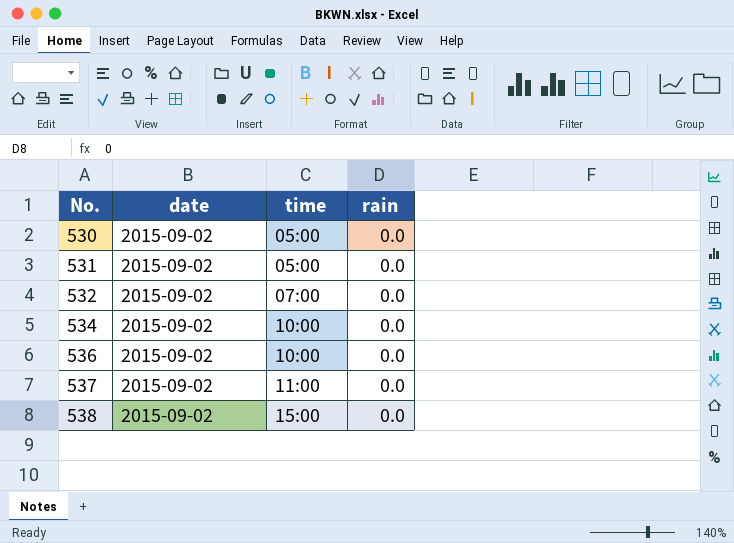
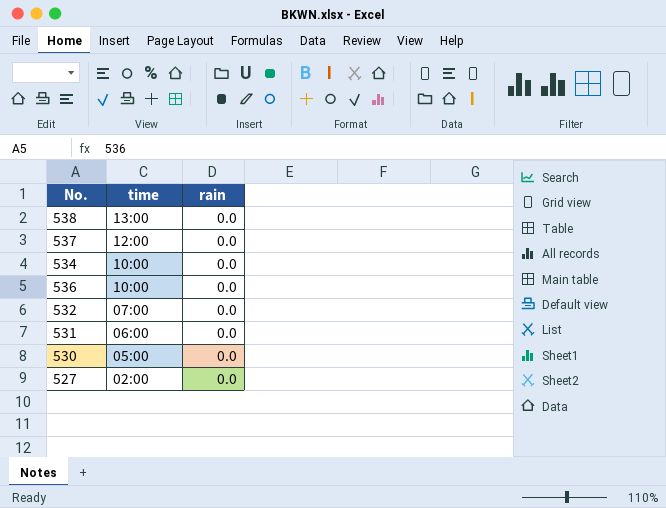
row order: No. ascending -> time descending
column date | position: 2 -> none
538 | time: 15:00 -> 13:00
537 | time: 11:00 -> 12:00
531 | time: 05:00 -> 06:00
row 527: none -> 02:00 | 0.0

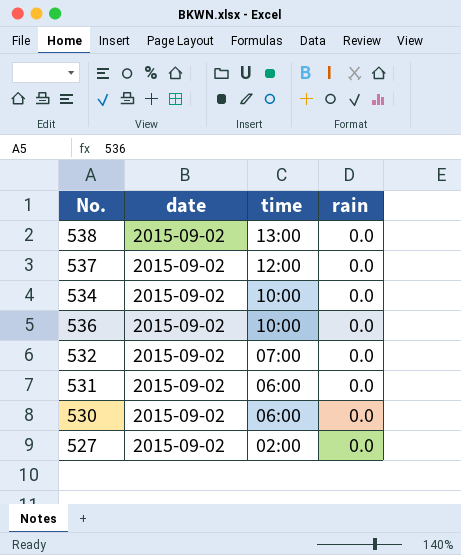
column date | position: none -> 2
530 | time: 05:00 -> 06:00

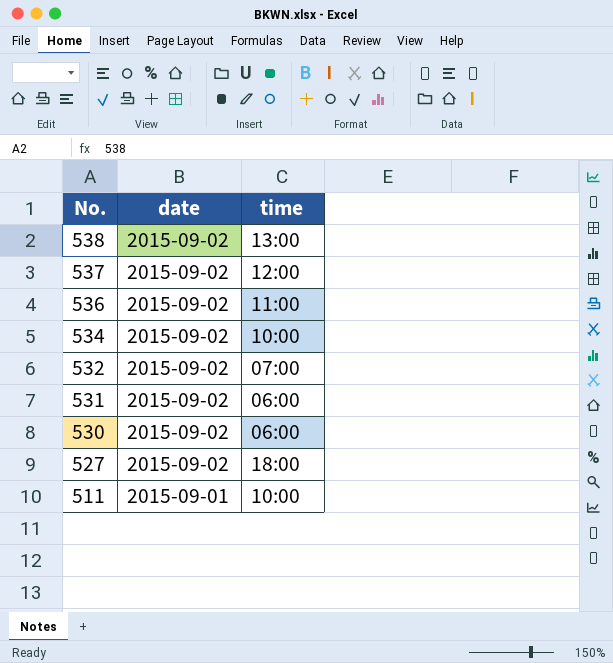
row order: time descending -> No. descending
column rain | position: 4 -> none
536 | time: 10:00 -> 11:00
527 | time: 02:00 -> 18:00
row 511: none -> 2015-09-01 | 10:00

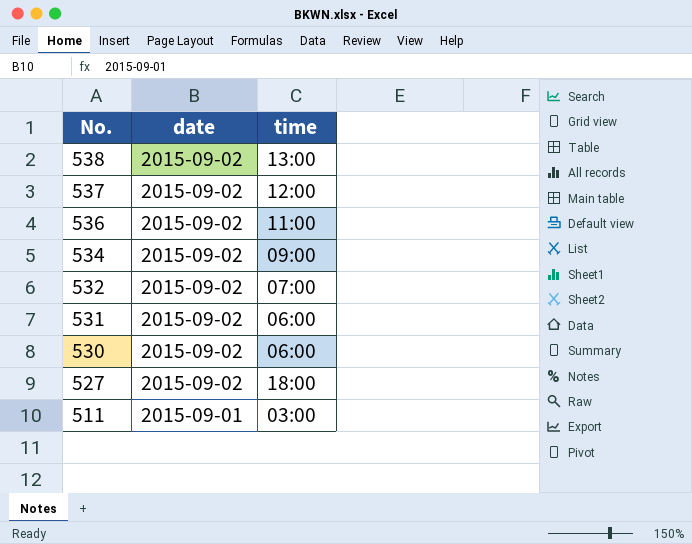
534 | time: 10:00 -> 09:00
511 | time: 10:00 -> 03:00

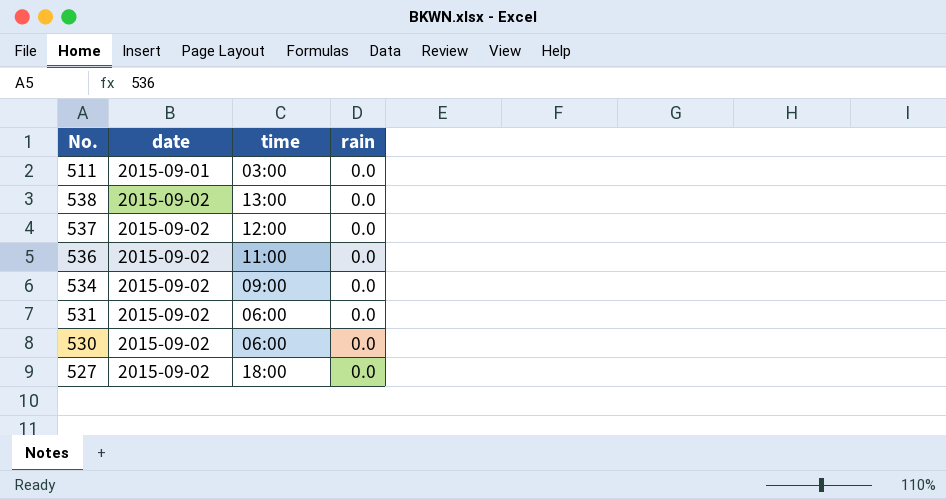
row order: No. descending -> date ascending
column rain | position: none -> 4
row 532: 2015-09-02 | 07:00 -> none

